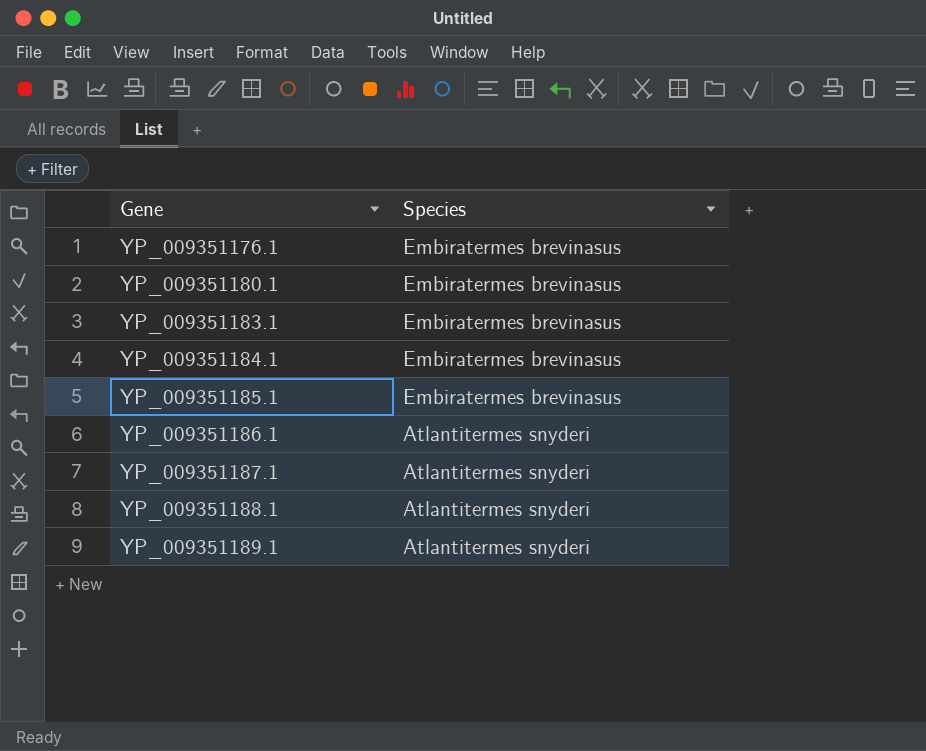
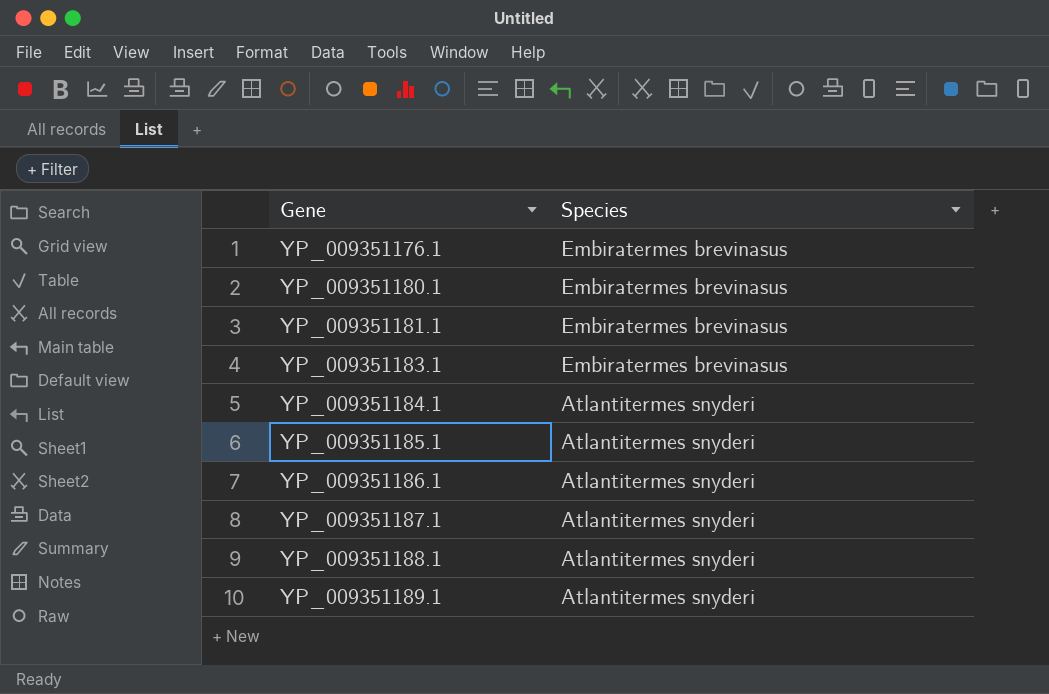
row YP_009351181.1: none -> Embiratermes brevinasus
YP_009351184.1 | Species: Embiratermes brevinasus -> Atlantitermes snyderi
YP_009351185.1 | Species: Embiratermes brevinasus -> Atlantitermes snyderi

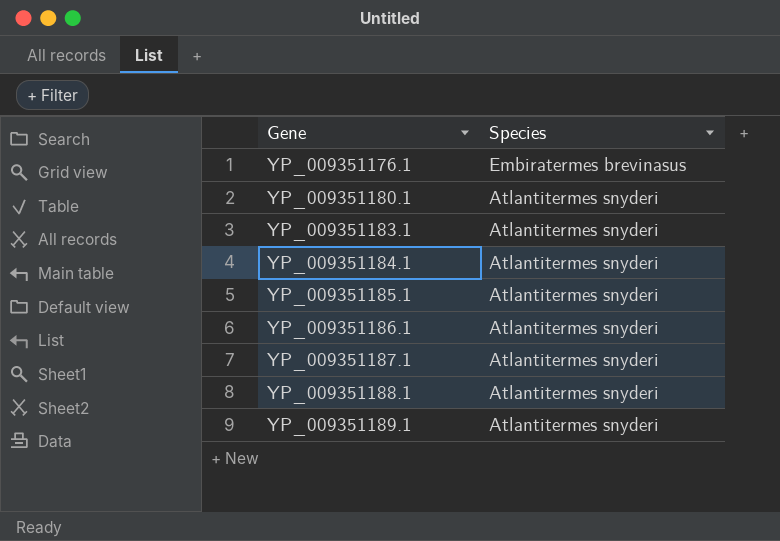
row YP_009351181.1: Embiratermes brevinasus -> none
YP_009351180.1 | Species: Embiratermes brevinasus -> Atlantitermes snyderi
YP_009351183.1 | Species: Embiratermes brevinasus -> Atlantitermes snyderi

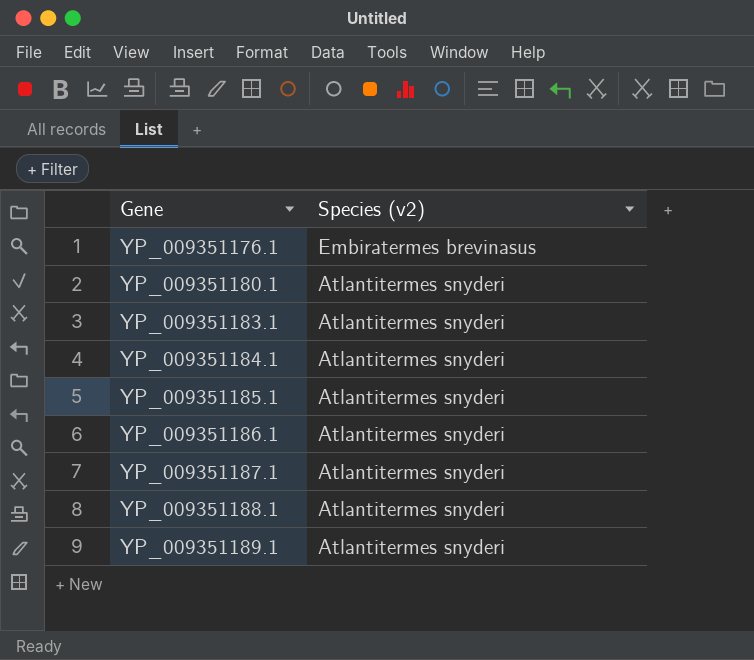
column name: Species -> Species (v2)

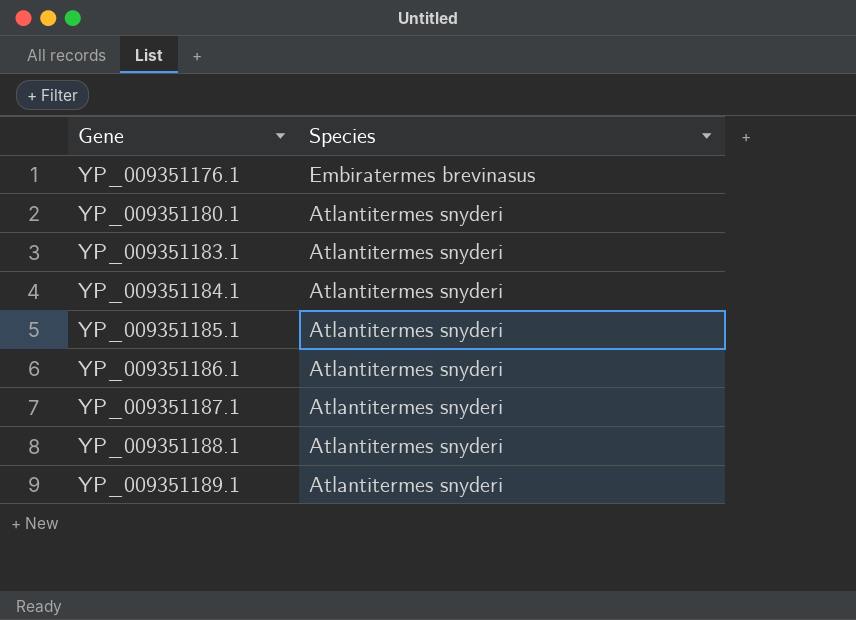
column name: Species (v2) -> Species

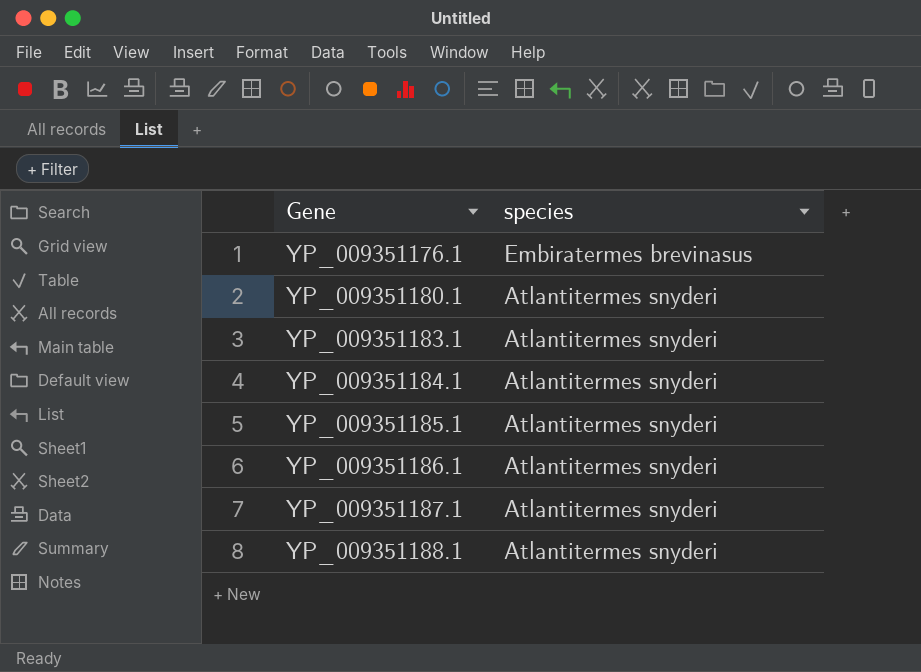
column name: Species -> species
row YP_009351189.1: Atlantitermes snyderi -> none

